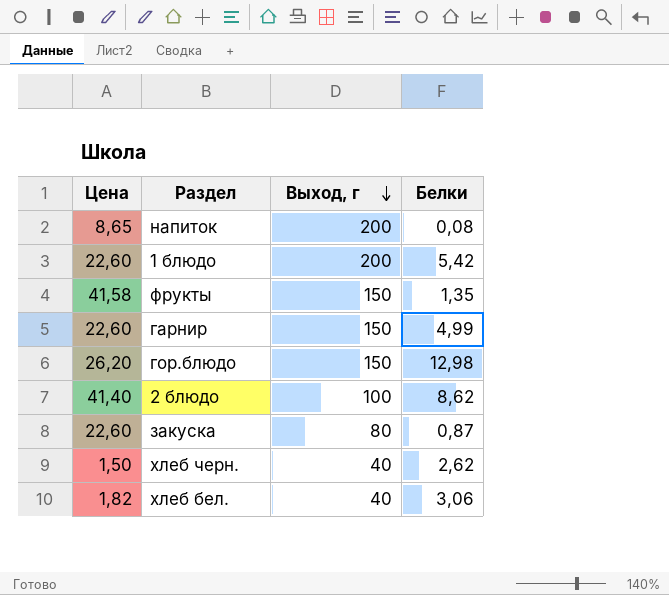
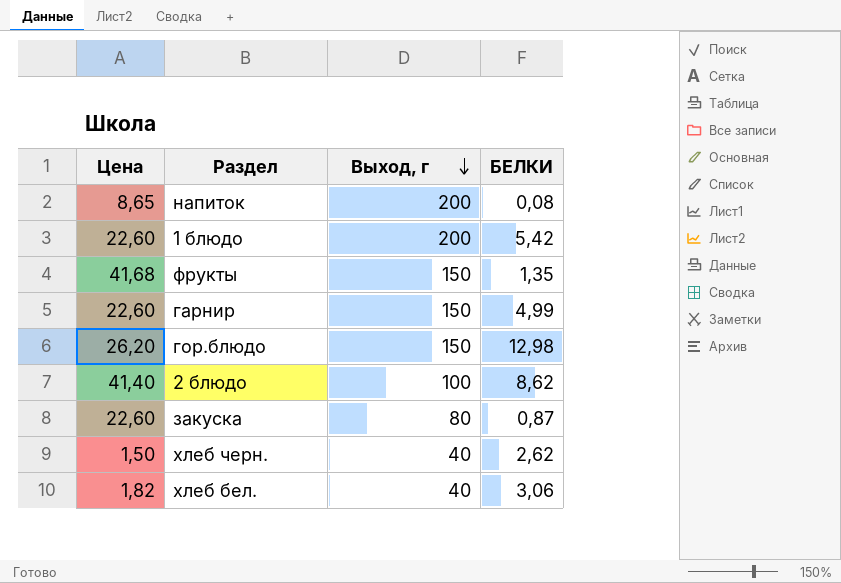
column name: Белки -> БЕЛКИ
фрукты | Цена: 41,58 -> 41,68

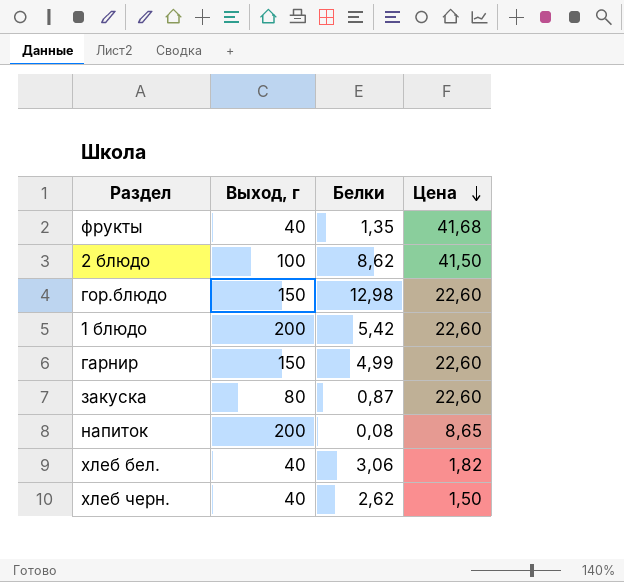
row order: Выход, г descending -> Цена descending
column name: БЕЛКИ -> Белки
column Цена | position: 1 -> 4
фрукты | Выход, г: 150 -> 40
2 блюдо | Цена: 41,40 -> 41,50
гор.блюдо | Цена: 26,20 -> 22,60

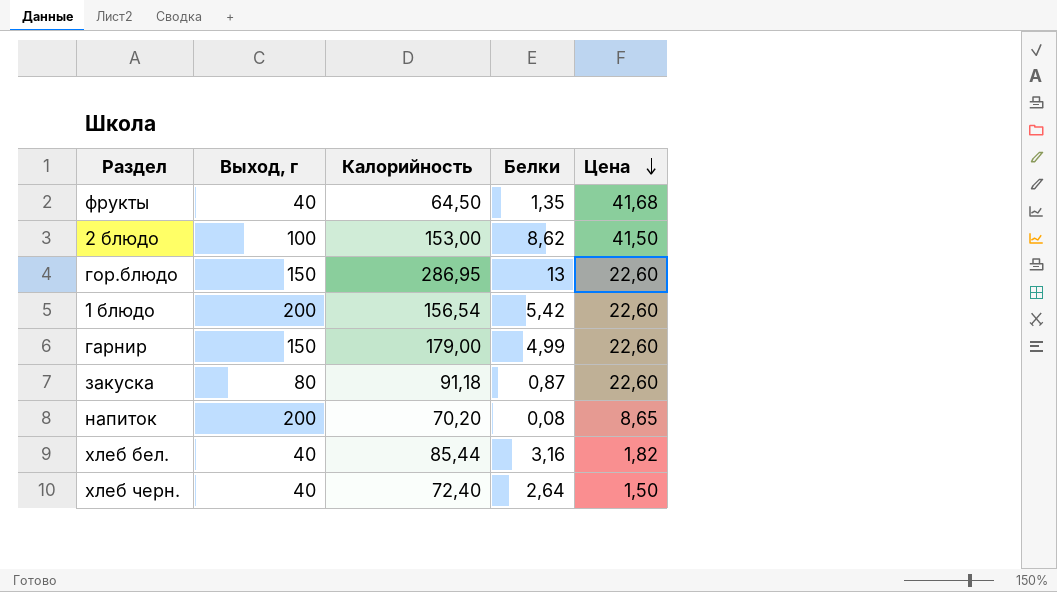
column Калорийность | position: none -> 3
гор.блюдо | Белки: 12,98 -> 13
хлеб бел. | Белки: 3,06 -> 3,16
хлеб черн. | Белки: 2,62 -> 2,64

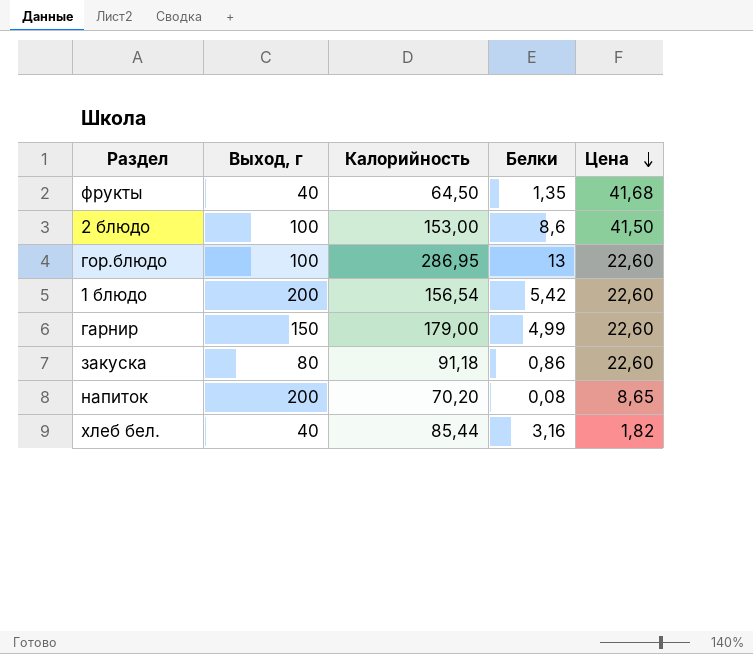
row хлеб черн.: 40 | 72,40 | 2,64 | 1,50 -> none
2 блюдо | Белки: 8,62 -> 8,6
гор.блюдо | Выход, г: 150 -> 100
закуска | Белки: 0,87 -> 0,86

